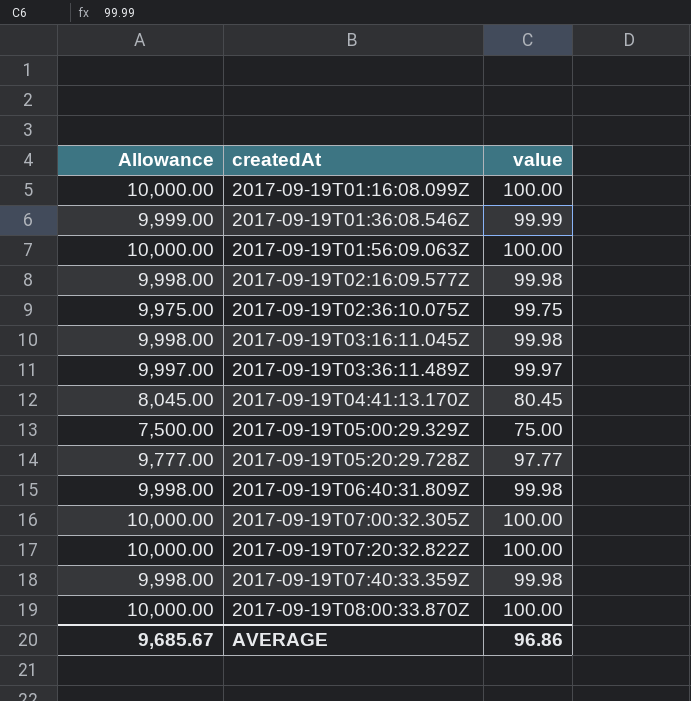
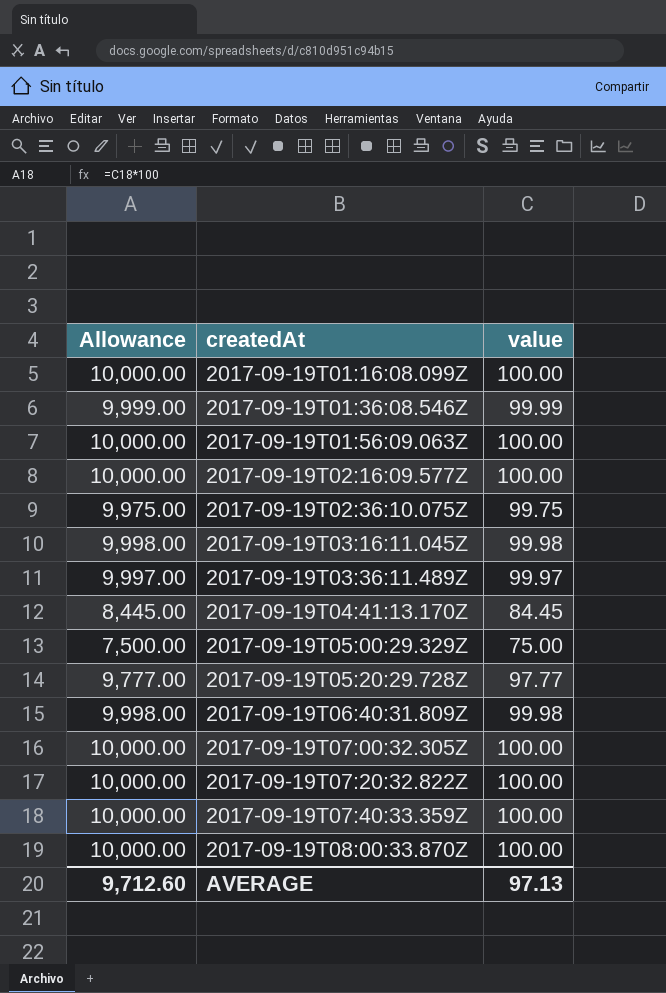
2017-09-19T02:16:09.577Z | Allowance: 9,998.00 -> 10,000.00
2017-09-19T02:16:09.577Z | value: 99.98 -> 100.00
2017-09-19T04:41:13.170Z | Allowance: 8,045.00 -> 8,445.00
2017-09-19T04:41:13.170Z | value: 80.45 -> 84.45
2017-09-19T07:40:33.359Z | Allowance: 9,998.00 -> 10,000.00
2017-09-19T07:40:33.359Z | value: 99.98 -> 100.00
AVERAGE | Allowance: 9,685.67 -> 9,712.60
AVERAGE | value: 96.86 -> 97.13

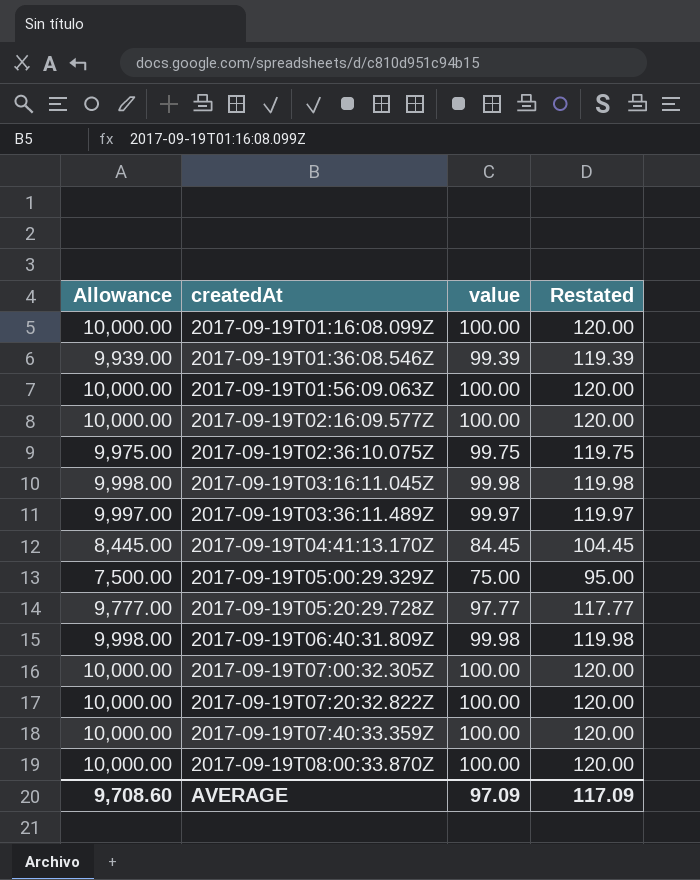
column Restated | formula: none -> [value] + 20
2017-09-19T01:36:08.546Z | Allowance: 9,999.00 -> 9,939.00
2017-09-19T01:36:08.546Z | value: 99.99 -> 99.39
AVERAGE | Allowance: 9,712.60 -> 9,708.60
AVERAGE | value: 97.13 -> 97.09

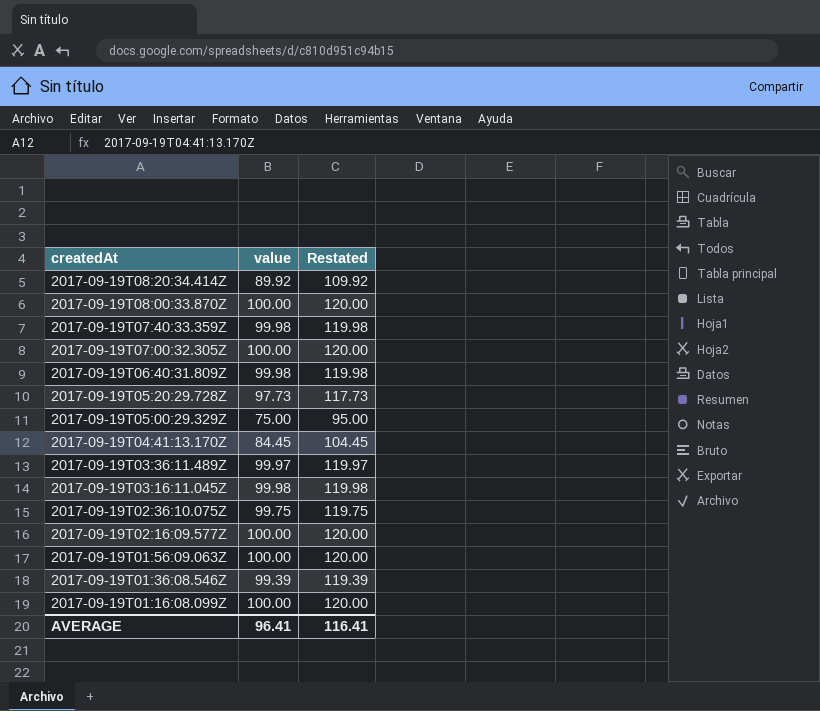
row order: createdAt ascending -> createdAt descending
column Allowance | formula: [value] * 100 -> none
row 2017-09-19T07:20:32.822Z: 10,000.00 | 100.00 | 120.00 -> none
row 2017-09-19T08:20:34.414Z: none -> 89.92 | 109.92
2017-09-19T07:40:33.359Z | value: 100.00 -> 99.98
2017-09-19T07:40:33.359Z | Restated: 120.00 -> 119.98
2017-09-19T05:20:29.728Z | value: 97.77 -> 97.73
2017-09-19T05:20:29.728Z | Restated: 117.77 -> 117.73
AVERAGE | value: 97.09 -> 96.41
AVERAGE | Restated: 117.09 -> 116.41

